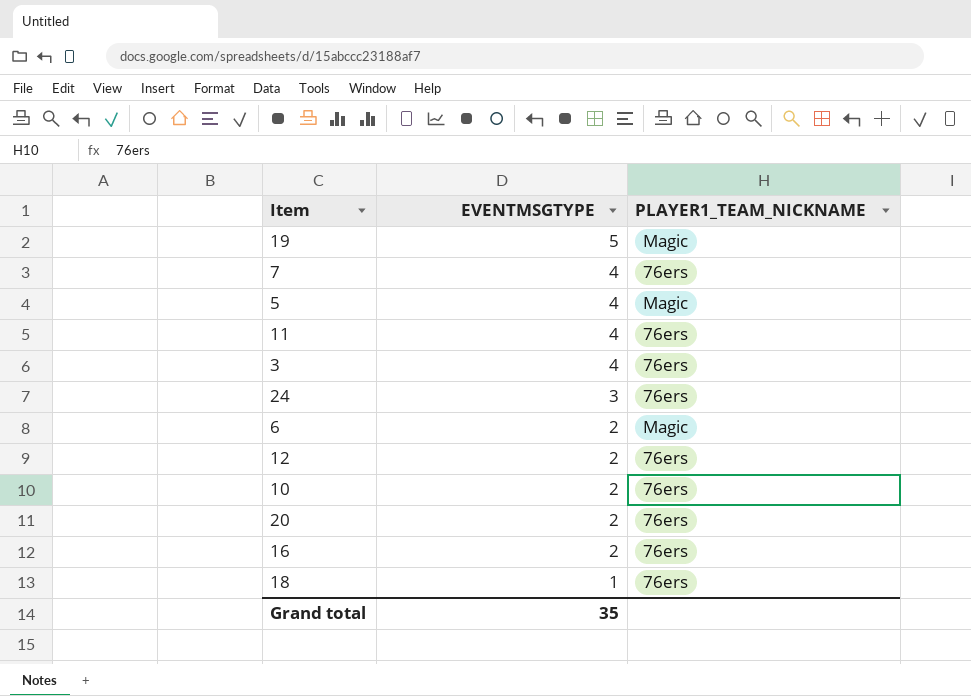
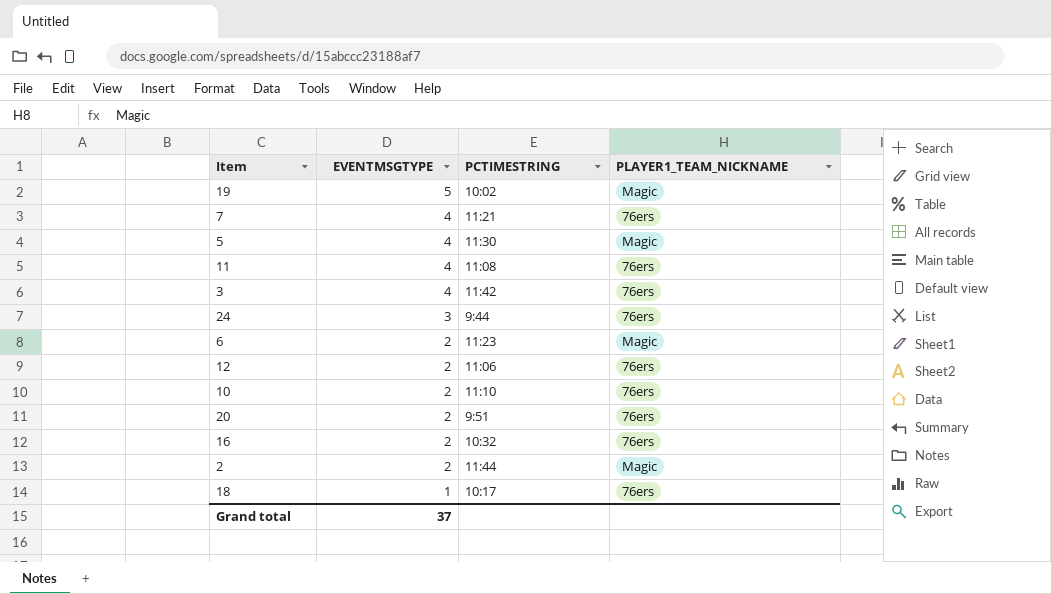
column PCTIMESTRING | position: none -> 3
row 2: none -> 2 | 11:44 | Magic
Grand total | EVENTMSGTYPE: 35 -> 37

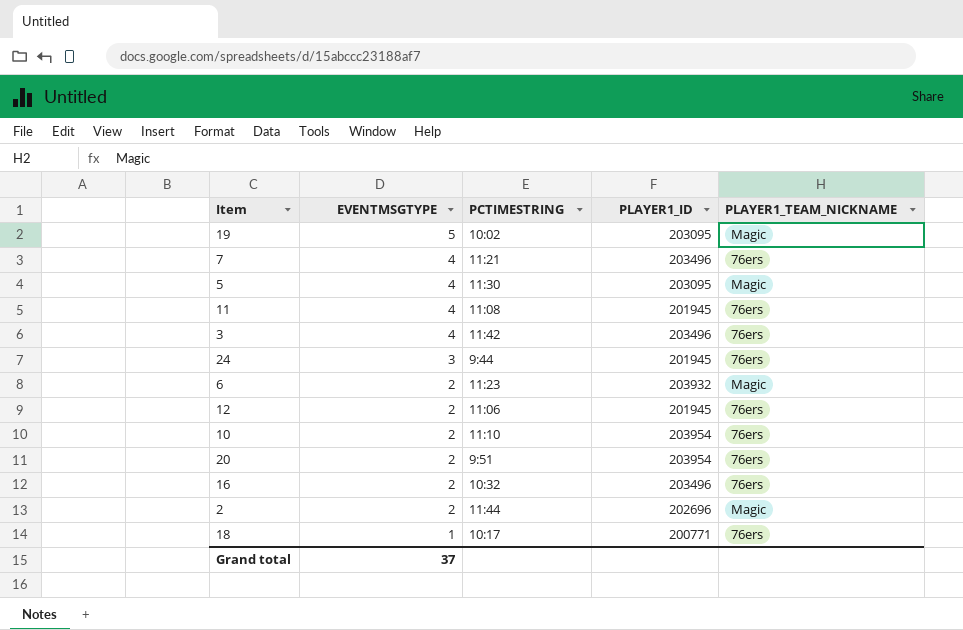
column PLAYER1_ID | position: none -> 4

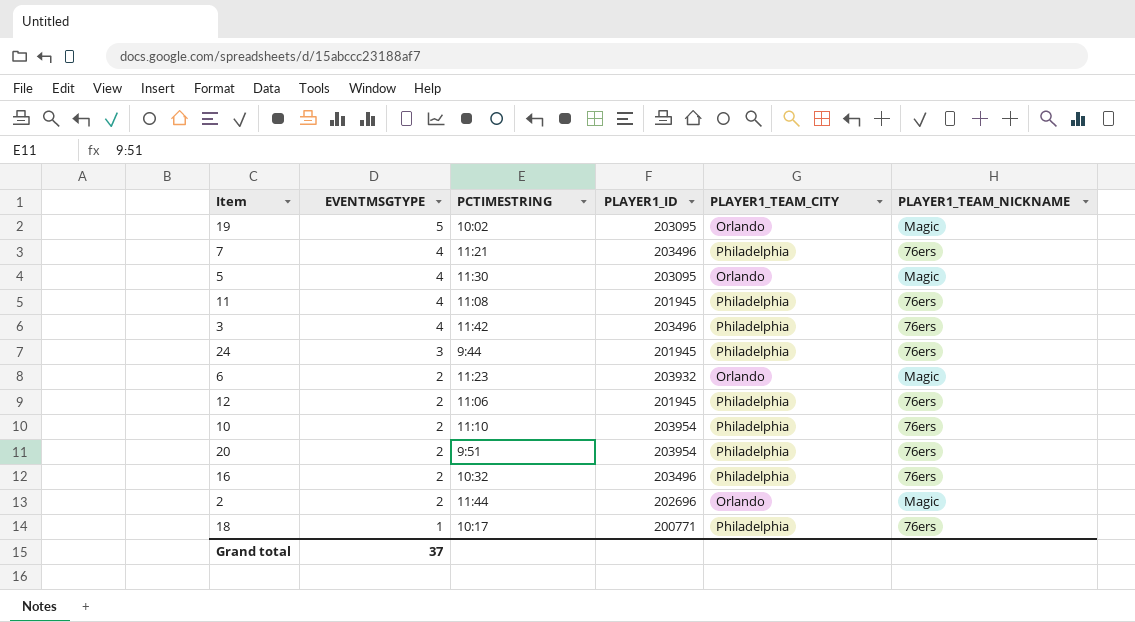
column PLAYER1_TEAM_CITY | position: none -> 5

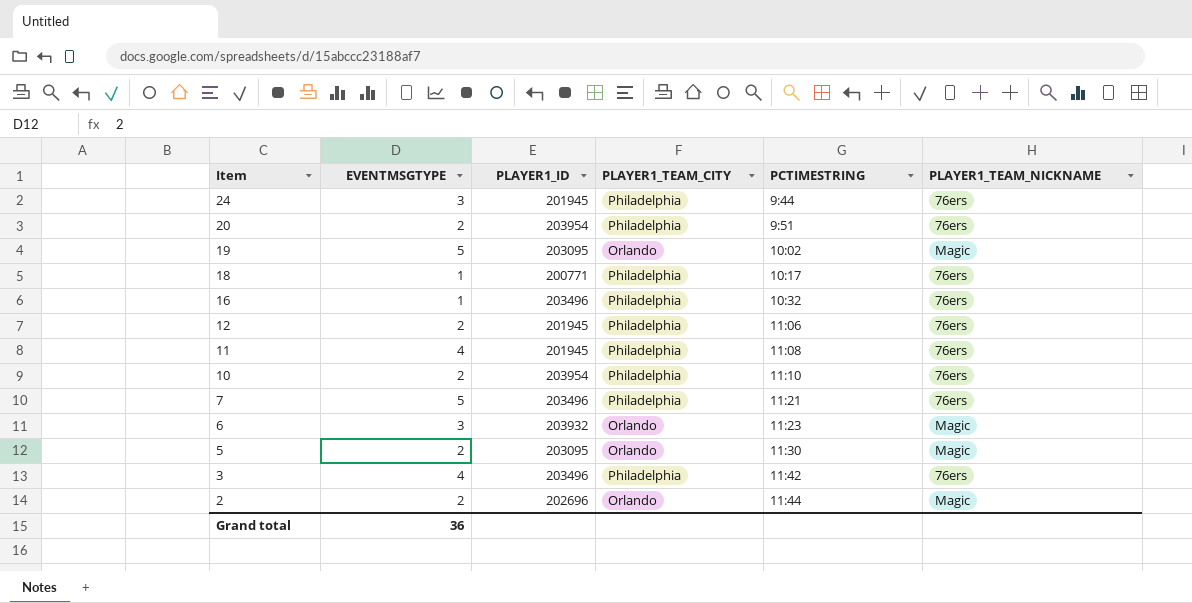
row order: EVENTMSGTYPE descending -> Item descending
column PCTIMESTRING | position: 3 -> 5
16 | EVENTMSGTYPE: 2 -> 1
7 | EVENTMSGTYPE: 4 -> 5
6 | EVENTMSGTYPE: 2 -> 3
5 | EVENTMSGTYPE: 4 -> 2
Grand total | EVENTMSGTYPE: 37 -> 36

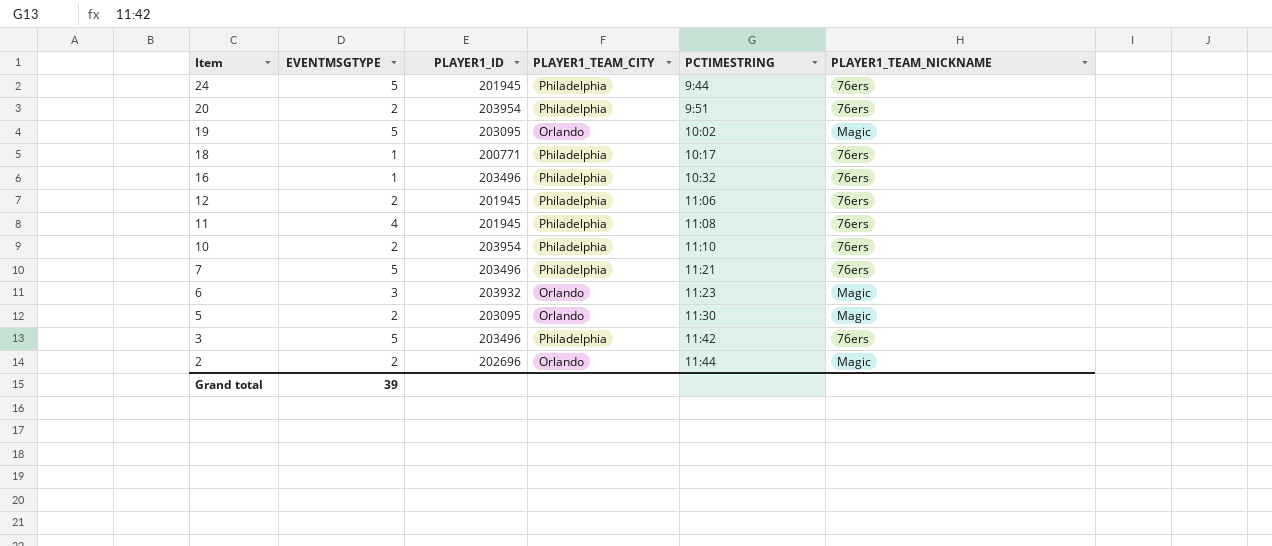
24 | EVENTMSGTYPE: 3 -> 5
3 | EVENTMSGTYPE: 4 -> 5
Grand total | EVENTMSGTYPE: 36 -> 39

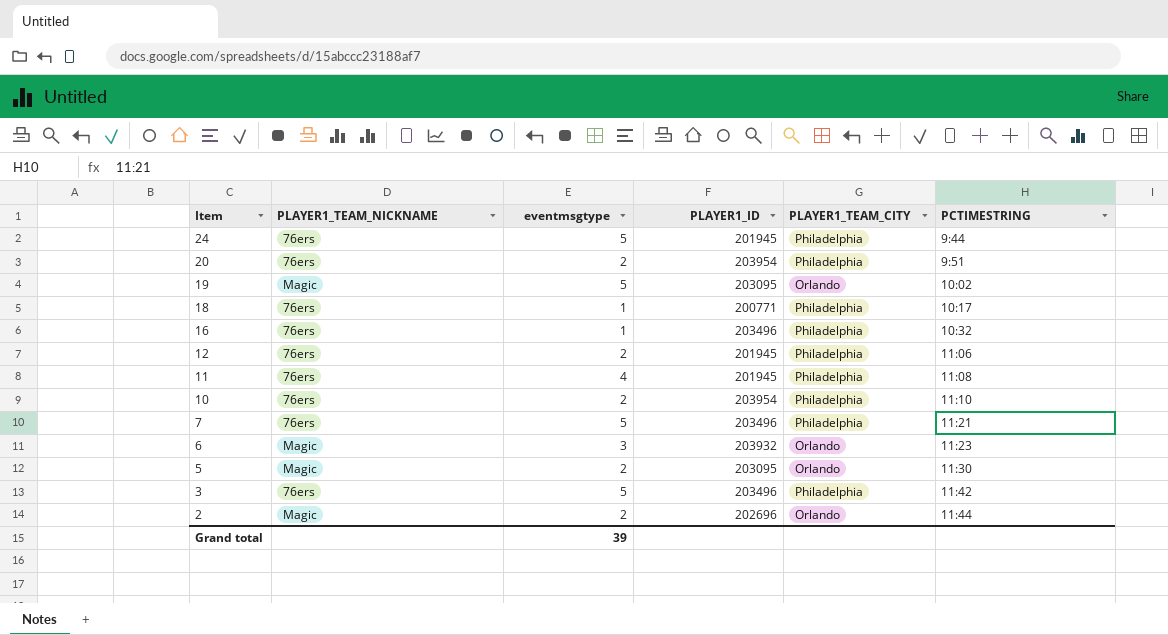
column PLAYER1_TEAM_NICKNAME | position: 6 -> 2
column name: EVENTMSGTYPE -> eventmsgtype

